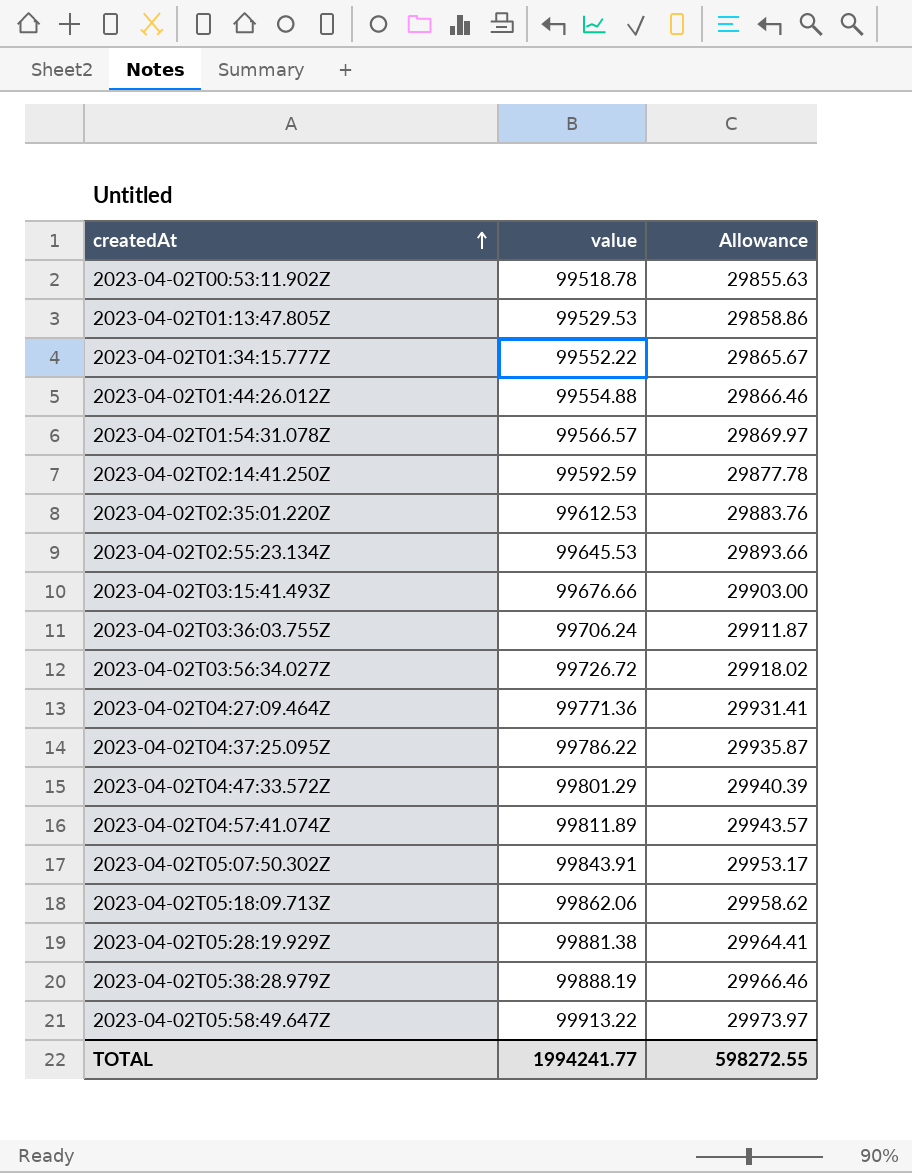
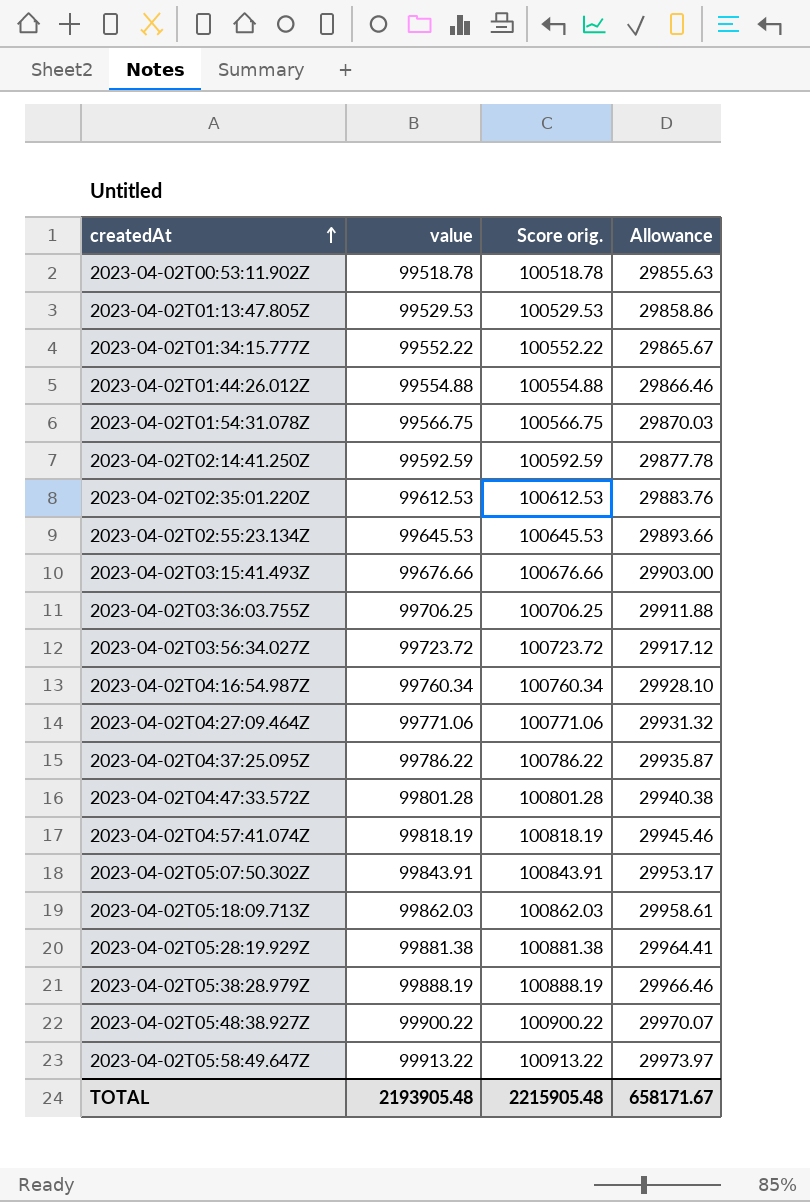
column Score orig. | formula: none -> [value] + 1000
2023-04-02T01:54:31.078Z | value: 99566.57 -> 99566.75
2023-04-02T01:54:31.078Z | Allowance: 29869.97 -> 29870.03
2023-04-02T03:36:03.755Z | value: 99706.24 -> 99706.25
2023-04-02T03:36:03.755Z | Allowance: 29911.87 -> 29911.88
2023-04-02T03:56:34.027Z | value: 99726.72 -> 99723.72
2023-04-02T03:56:34.027Z | Allowance: 29918.02 -> 29917.12
row 2023-04-02T04:16:54.987Z: none -> 99760.34 | 100760.34 | 29928.10
2023-04-02T04:27:09.464Z | value: 99771.36 -> 99771.06
2023-04-02T04:27:09.464Z | Allowance: 29931.41 -> 29931.32
2023-04-02T04:47:33.572Z | value: 99801.29 -> 99801.28
2023-04-02T04:47:33.572Z | Allowance: 29940.39 -> 29940.38
2023-04-02T04:57:41.074Z | value: 99811.89 -> 99818.19
2023-04-02T04:57:41.074Z | Allowance: 29943.57 -> 29945.46
2023-04-02T05:18:09.713Z | value: 99862.06 -> 99862.03
2023-04-02T05:18:09.713Z | Allowance: 29958.62 -> 29958.61
row 2023-04-02T05:48:38.927Z: none -> 99900.22 | 100900.22 | 29970.07
TOTAL | value: 1994241.77 -> 2193905.48
TOTAL | Allowance: 598272.55 -> 658171.67

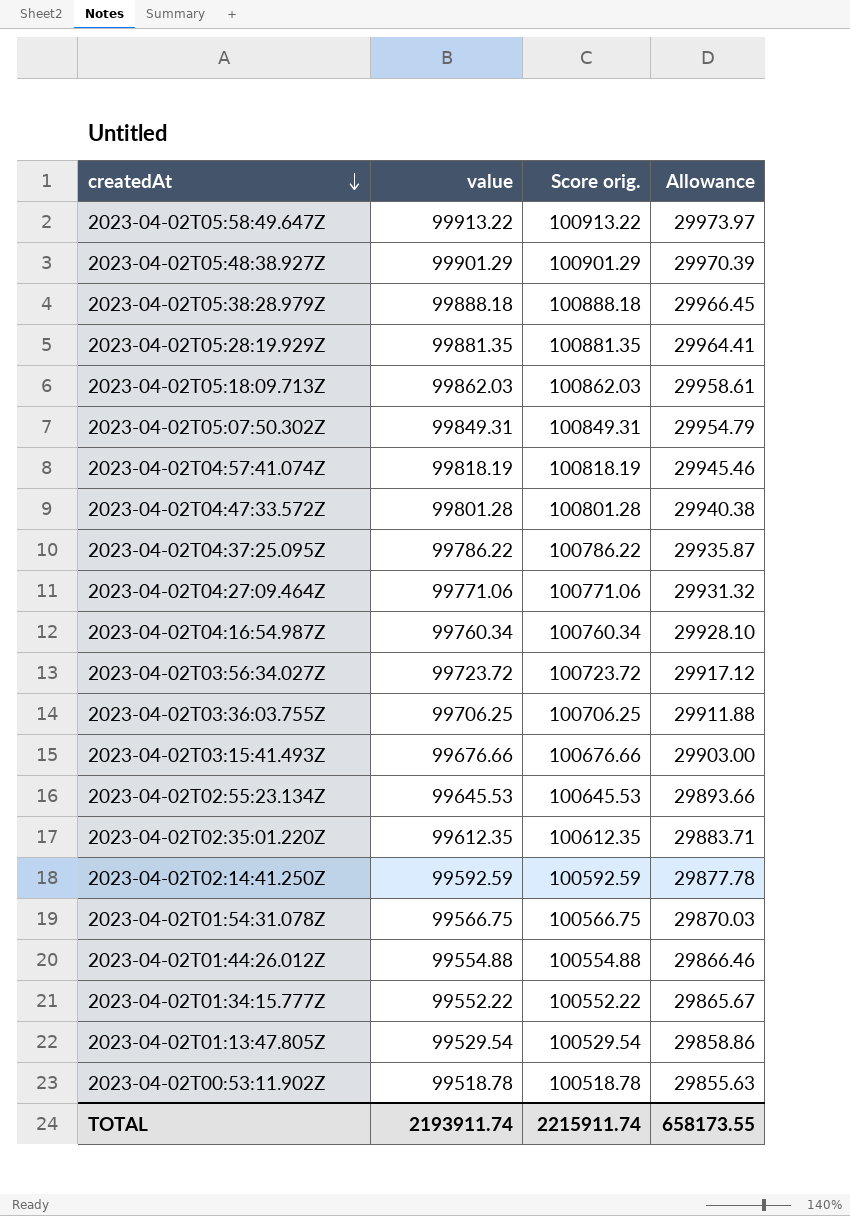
row order: createdAt ascending -> createdAt descending
2023-04-02T05:48:38.927Z | value: 99900.22 -> 99901.29
2023-04-02T05:48:38.927Z | Score orig.: 100900.22 -> 100901.29
2023-04-02T05:48:38.927Z | Allowance: 29970.07 -> 29970.39
2023-04-02T05:38:28.979Z | value: 99888.19 -> 99888.18
2023-04-02T05:38:28.979Z | Score orig.: 100888.19 -> 100888.18
2023-04-02T05:38:28.979Z | Allowance: 29966.46 -> 29966.45
2023-04-02T05:28:19.929Z | value: 99881.38 -> 99881.35
2023-04-02T05:28:19.929Z | Score orig.: 100881.38 -> 100881.35
2023-04-02T05:07:50.302Z | value: 99843.91 -> 99849.31
2023-04-02T05:07:50.302Z | Score orig.: 100843.91 -> 100849.31
2023-04-02T05:07:50.302Z | Allowance: 29953.17 -> 29954.79
2023-04-02T02:35:01.220Z | value: 99612.53 -> 99612.35
2023-04-02T02:35:01.220Z | Score orig.: 100612.53 -> 100612.35
2023-04-02T02:35:01.220Z | Allowance: 29883.76 -> 29883.71
2023-04-02T01:13:47.805Z | value: 99529.53 -> 99529.54
2023-04-02T01:13:47.805Z | Score orig.: 100529.53 -> 100529.54
TOTAL | value: 2193905.48 -> 2193911.74
TOTAL | Score orig.: 2215905.48 -> 2215911.74
TOTAL | Allowance: 658171.67 -> 658173.55

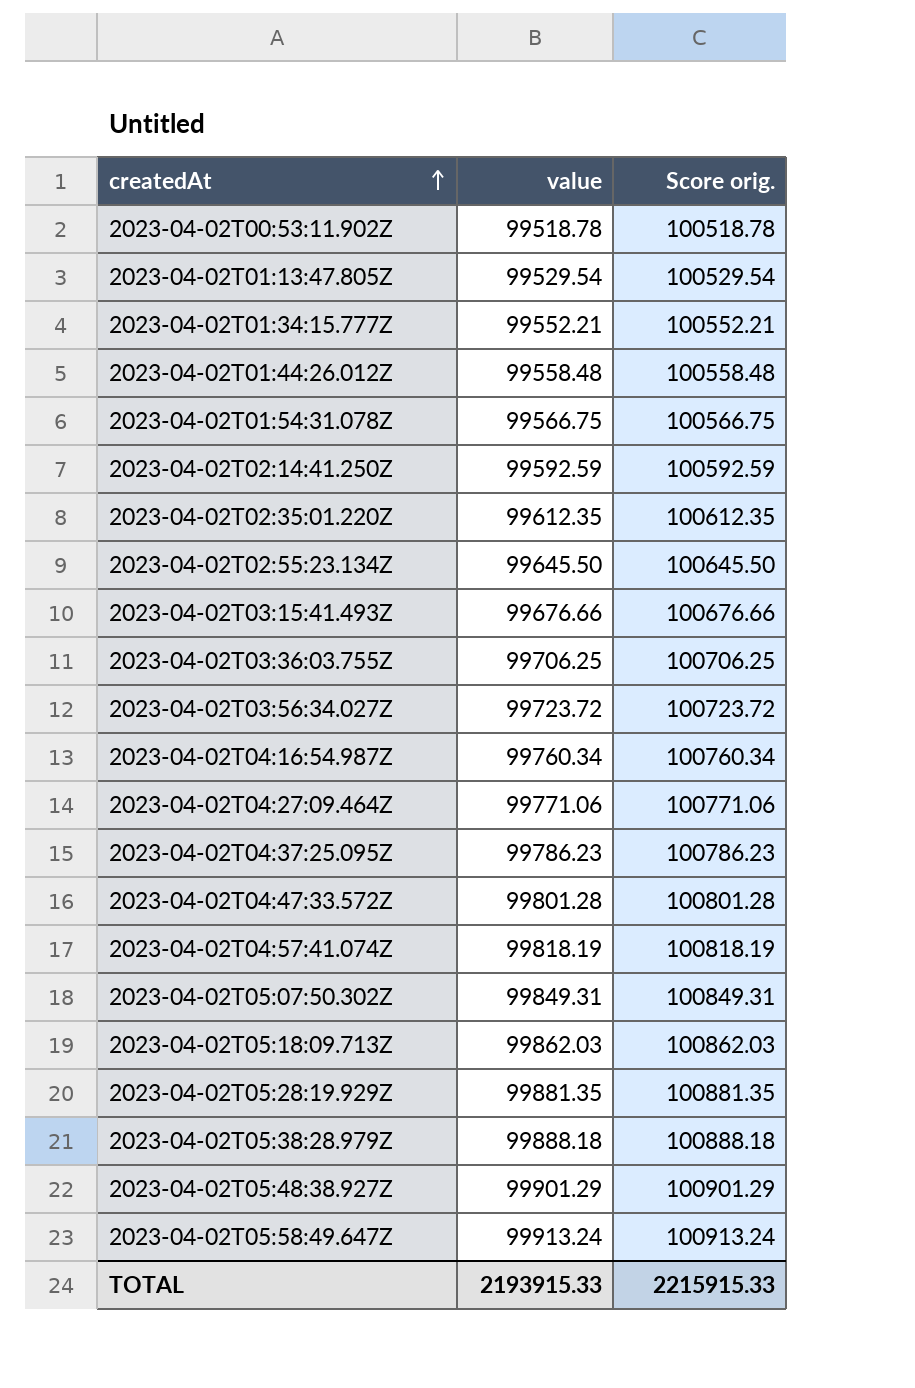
row order: createdAt descending -> createdAt ascending
column Allowance | formula: [value] * 0.3 -> none
2023-04-02T01:34:15.777Z | value: 99552.22 -> 99552.21
2023-04-02T01:34:15.777Z | Score orig.: 100552.22 -> 100552.21
2023-04-02T01:44:26.012Z | value: 99554.88 -> 99558.48
2023-04-02T01:44:26.012Z | Score orig.: 100554.88 -> 100558.48
2023-04-02T02:55:23.134Z | value: 99645.53 -> 99645.50
2023-04-02T02:55:23.134Z | Score orig.: 100645.53 -> 100645.50
2023-04-02T04:37:25.095Z | value: 99786.22 -> 99786.23
2023-04-02T04:37:25.095Z | Score orig.: 100786.22 -> 100786.23
2023-04-02T05:58:49.647Z | value: 99913.22 -> 99913.24
2023-04-02T05:58:49.647Z | Score orig.: 100913.22 -> 100913.24
TOTAL | value: 2193911.74 -> 2193915.33
TOTAL | Score orig.: 2215911.74 -> 2215915.33

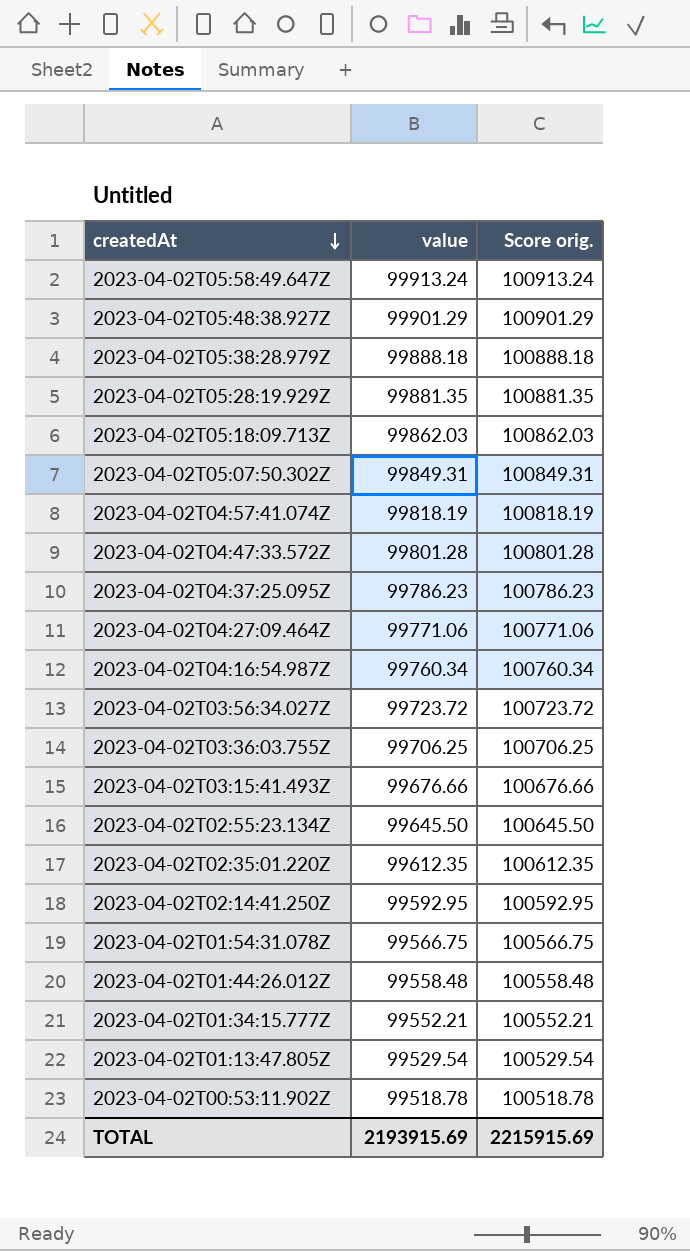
row order: createdAt ascending -> createdAt descending
2023-04-02T02:14:41.250Z | value: 99592.59 -> 99592.95
2023-04-02T02:14:41.250Z | Score orig.: 100592.59 -> 100592.95
TOTAL | value: 2193915.33 -> 2193915.69
TOTAL | Score orig.: 2215915.33 -> 2215915.69

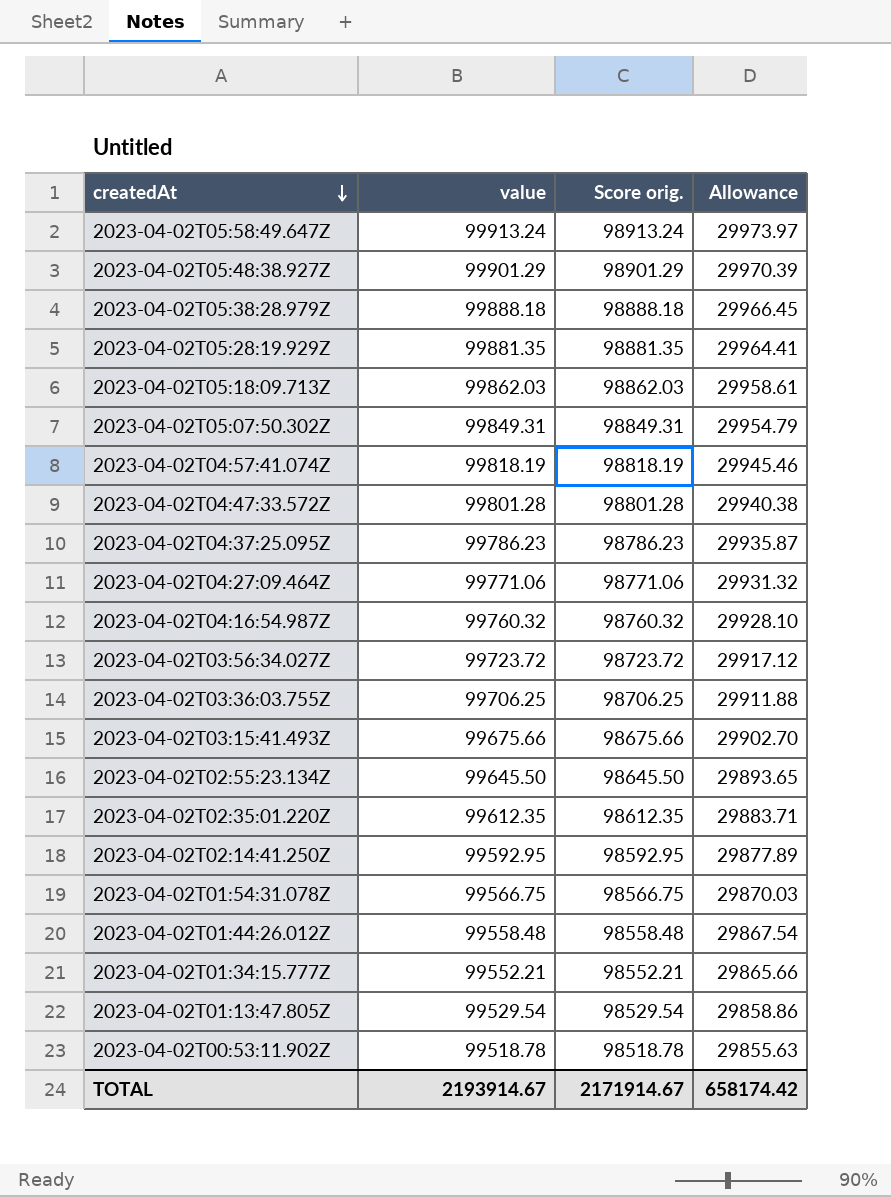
column Score orig. | formula: [value] + 1000 -> [value] - 1000
column Allowance | formula: none -> [value] * 0.3
2023-04-02T04:16:54.987Z | value: 99760.34 -> 99760.32
2023-04-02T03:15:41.493Z | value: 99676.66 -> 99675.66
TOTAL | value: 2193915.69 -> 2193914.67
TOTAL | Score orig.: 2215915.69 -> 2171914.67

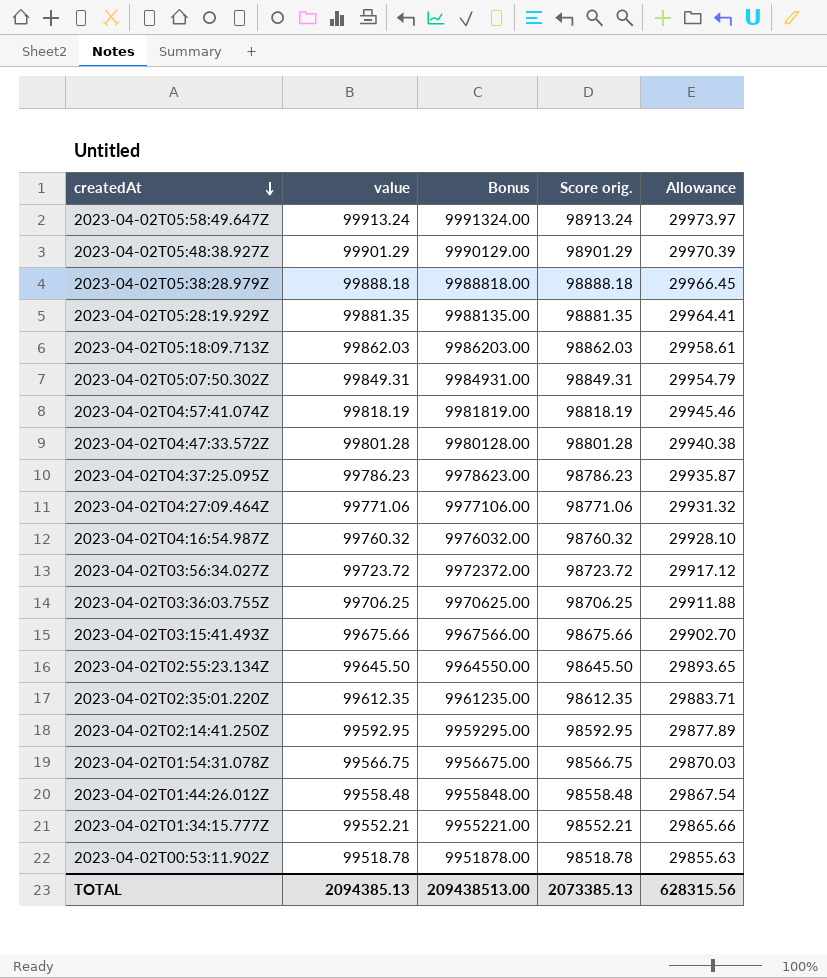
column Bonus | formula: none -> [value] * 100
row 2023-04-02T01:13:47.805Z: 99529.54 | 98529.54 | 29858.86 -> none
TOTAL | value: 2193914.67 -> 2094385.13
TOTAL | Score orig.: 2171914.67 -> 2073385.13
TOTAL | Allowance: 658174.42 -> 628315.56

